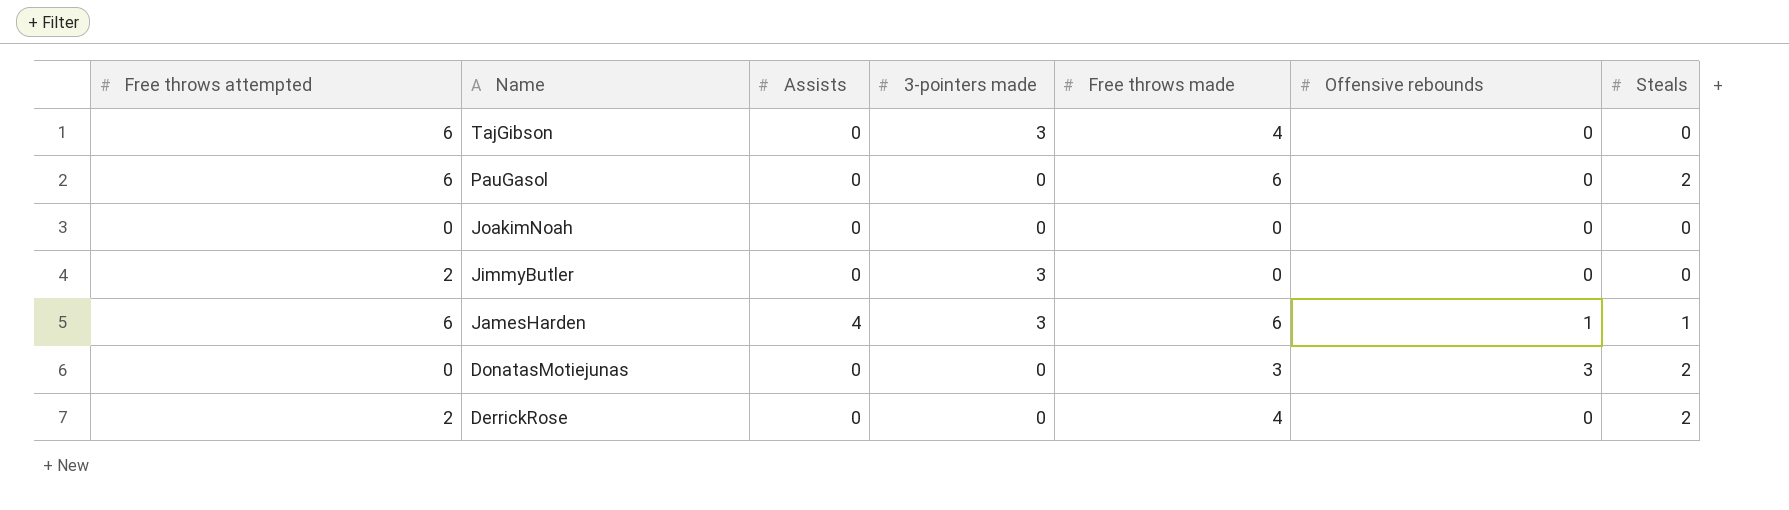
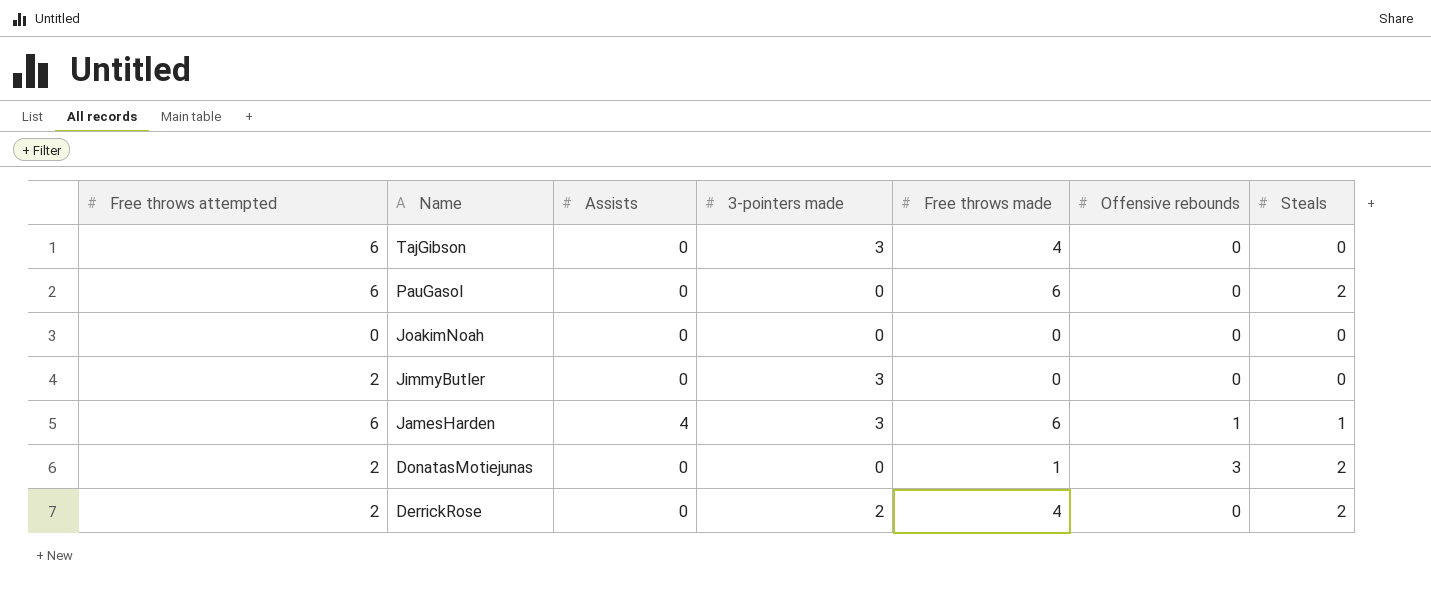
DonatasMotiejunas | Free throws attempted: 0 -> 2
DonatasMotiejunas | Free throws made: 3 -> 1
DerrickRose | 3-pointers made: 0 -> 2

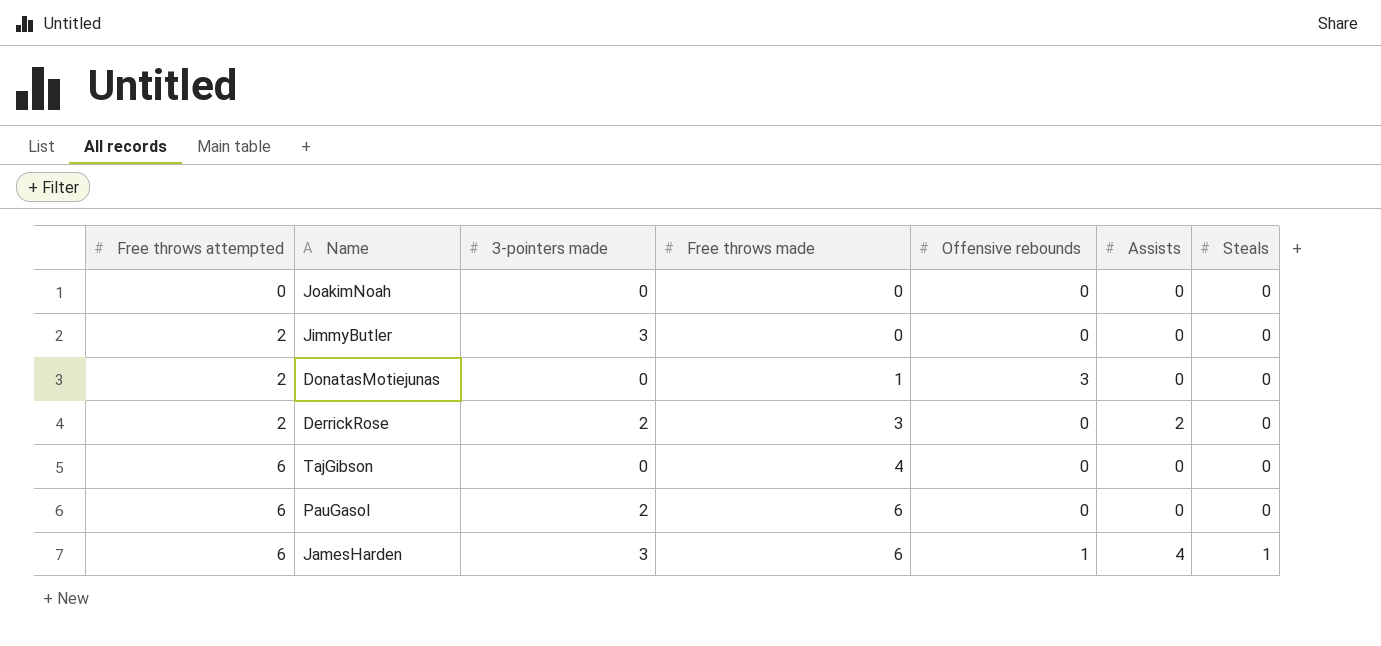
row order: Name descending -> Free throws attempted ascending
column Assists | position: 3 -> 6
DonatasMotiejunas | Steals: 2 -> 0
DerrickRose | Free throws made: 4 -> 3
DerrickRose | Assists: 0 -> 2
DerrickRose | Steals: 2 -> 0
TajGibson | 3-pointers made: 3 -> 0
PauGasol | 3-pointers made: 0 -> 2
PauGasol | Steals: 2 -> 0

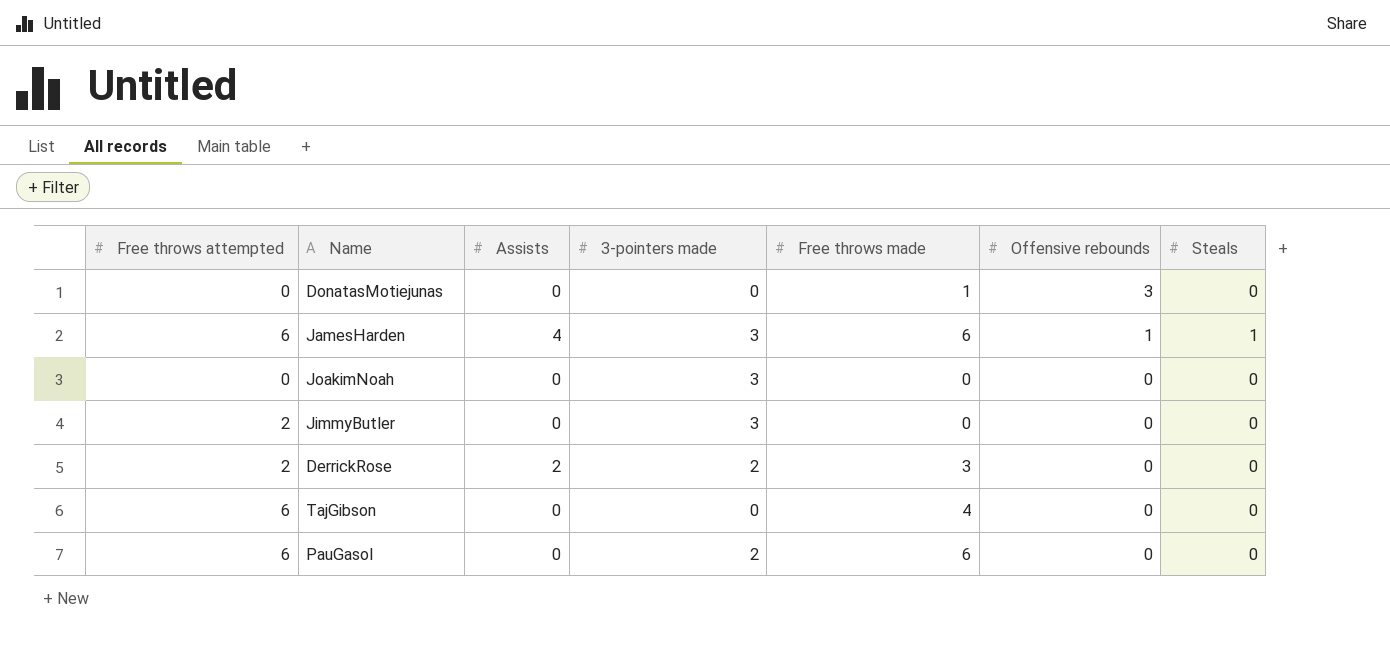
row order: Free throws attempted ascending -> Offensive rebounds descending
column Assists | position: 6 -> 3
DonatasMotiejunas | Free throws attempted: 2 -> 0
JoakimNoah | 3-pointers made: 0 -> 3

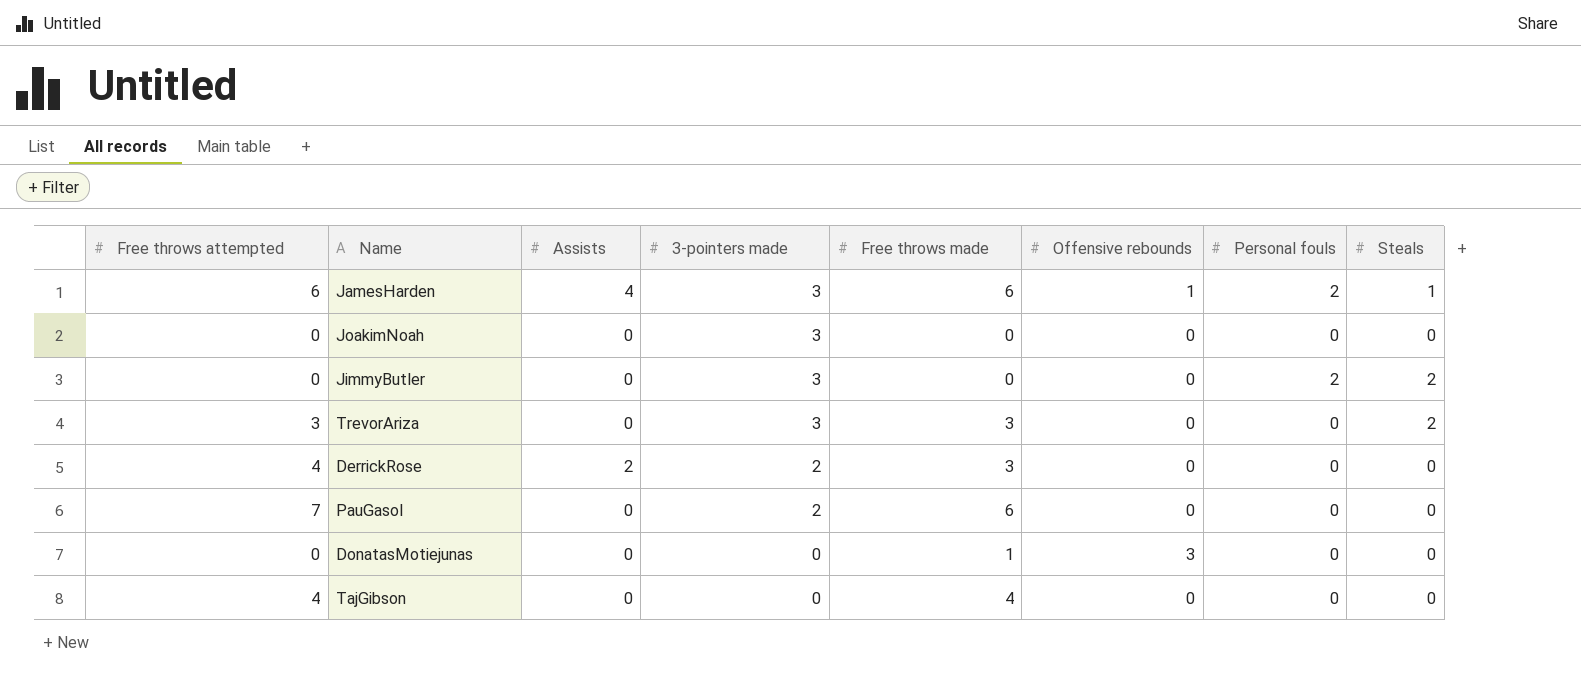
row order: Offensive rebounds descending -> 3-pointers made descending
column Personal fouls | position: none -> 7
JimmyButler | Free throws attempted: 2 -> 0
JimmyButler | Steals: 0 -> 2
row TrevorAriza: none -> 3 | 0 | 3 | 3 | 0 | 0 | 2
DerrickRose | Free throws attempted: 2 -> 4
PauGasol | Free throws attempted: 6 -> 7
TajGibson | Free throws attempted: 6 -> 4

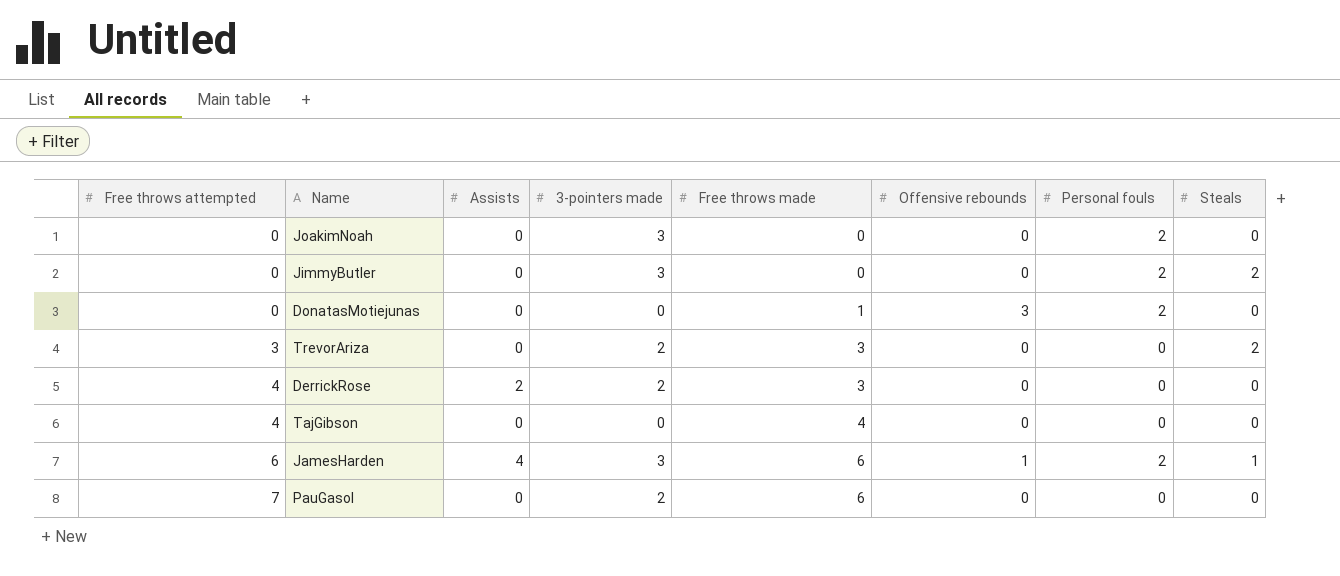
row order: 3-pointers made descending -> Free throws attempted ascending
JoakimNoah | Personal fouls: 0 -> 2
DonatasMotiejunas | Personal fouls: 0 -> 2
TrevorAriza | 3-pointers made: 3 -> 2

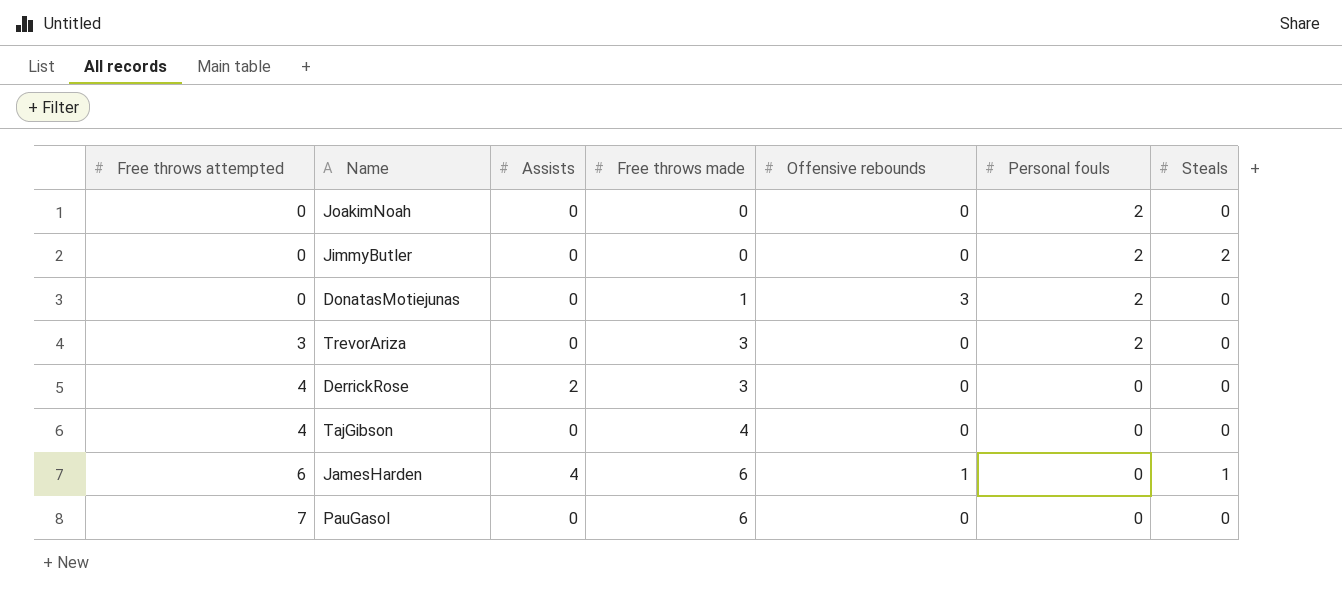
column 3-pointers made | position: 4 -> none
TrevorAriza | Personal fouls: 0 -> 2
TrevorAriza | Steals: 2 -> 0
JamesHarden | Personal fouls: 2 -> 0

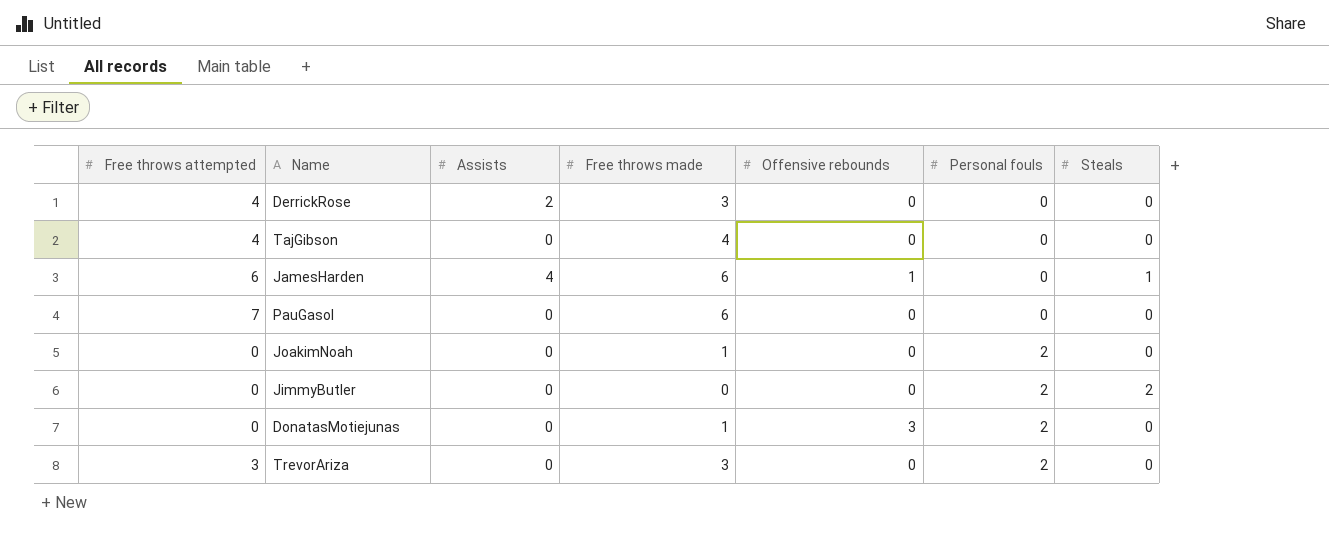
row order: Free throws attempted ascending -> Personal fouls ascending
JoakimNoah | Free throws made: 0 -> 1

